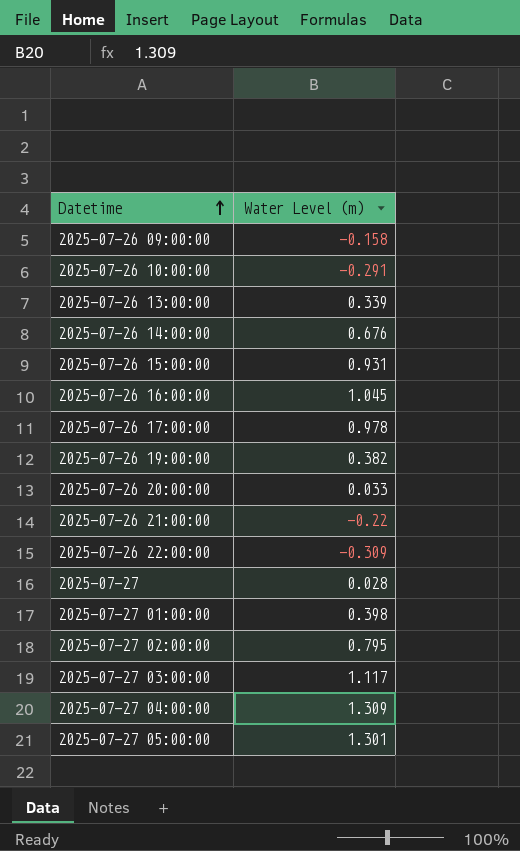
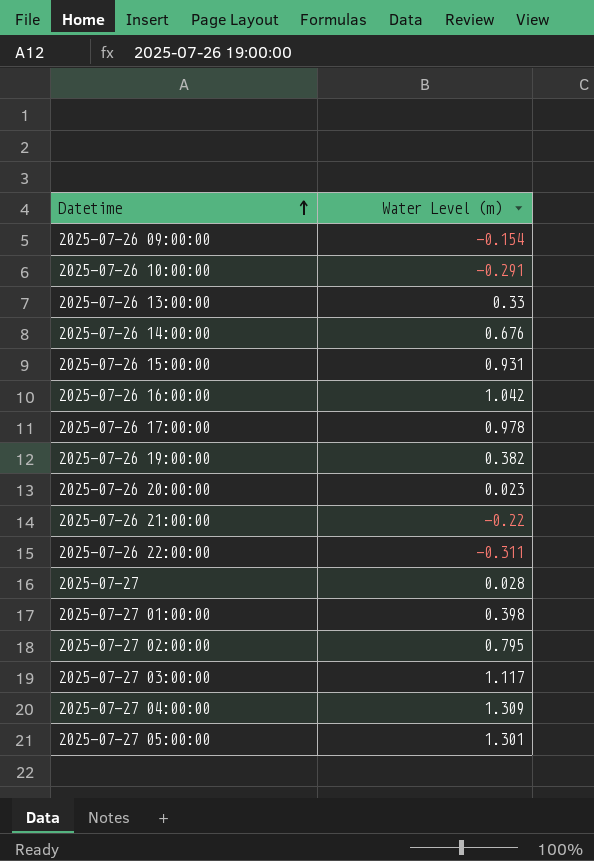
2025-07-26 09:00:00 | Water Level (m): -0.158 -> -0.154
2025-07-26 13:00:00 | Water Level (m): 0.339 -> 0.33
2025-07-26 16:00:00 | Water Level (m): 1.045 -> 1.042
2025-07-26 20:00:00 | Water Level (m): 0.033 -> 0.023
2025-07-26 22:00:00 | Water Level (m): -0.309 -> -0.311

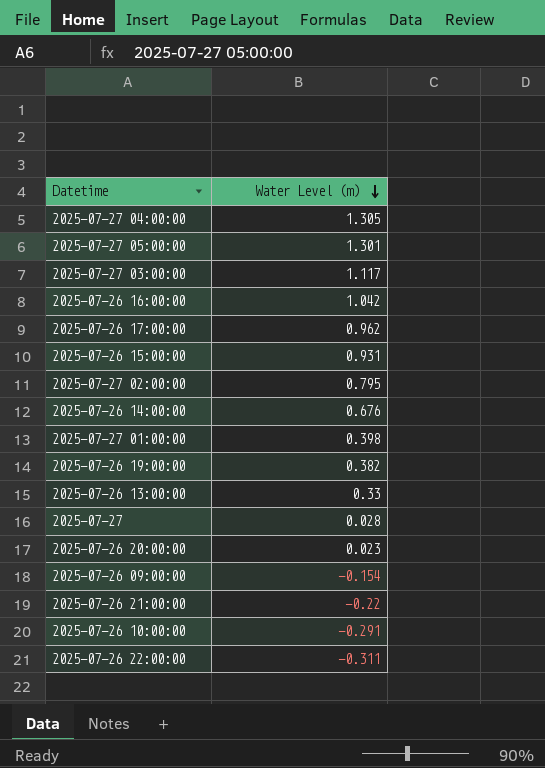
row order: Datetime ascending -> Water Level (m) descending
2025-07-27 04:00:00 | Water Level (m): 1.309 -> 1.305
2025-07-26 17:00:00 | Water Level (m): 0.978 -> 0.962

